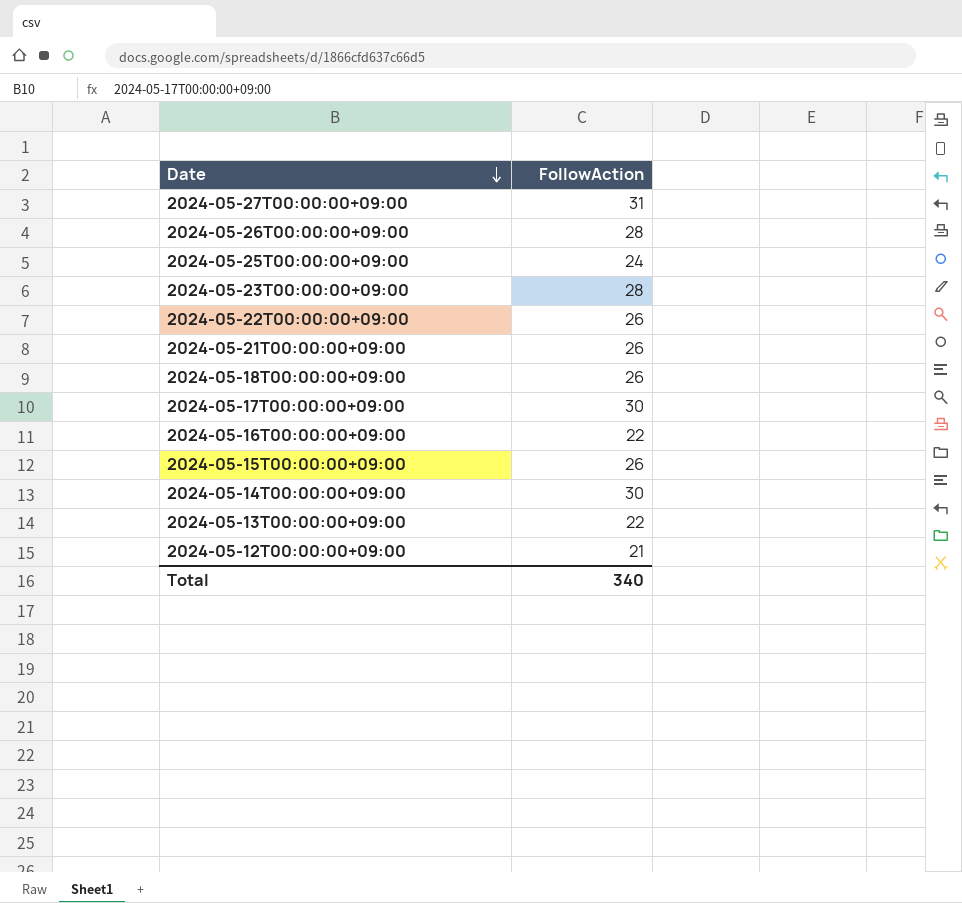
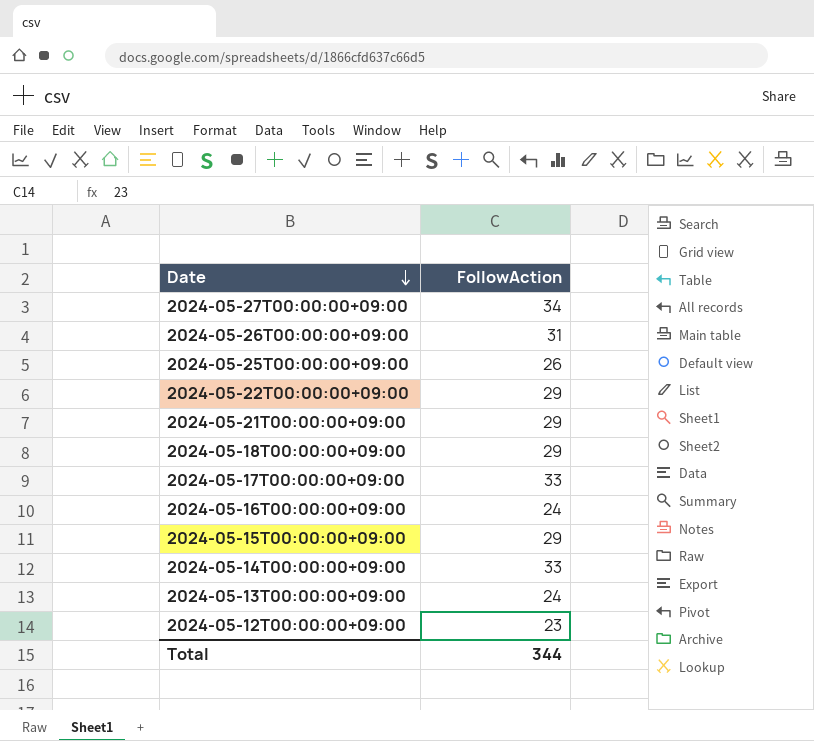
row 2024-05-23T00:00:00+09:00: 28 -> none
2024-05-27T00:00:00+09:00 | FollowAction: 31 -> 34
2024-05-26T00:00:00+09:00 | FollowAction: 28 -> 31
2024-05-25T00:00:00+09:00 | FollowAction: 24 -> 26
2024-05-22T00:00:00+09:00 | FollowAction: 26 -> 29
2024-05-21T00:00:00+09:00 | FollowAction: 26 -> 29
2024-05-18T00:00:00+09:00 | FollowAction: 26 -> 29
2024-05-17T00:00:00+09:00 | FollowAction: 30 -> 33
2024-05-16T00:00:00+09:00 | FollowAction: 22 -> 24
2024-05-15T00:00:00+09:00 | FollowAction: 26 -> 29
2024-05-14T00:00:00+09:00 | FollowAction: 30 -> 33
2024-05-13T00:00:00+09:00 | FollowAction: 22 -> 24
2024-05-12T00:00:00+09:00 | FollowAction: 21 -> 23
Total | FollowAction: 340 -> 344

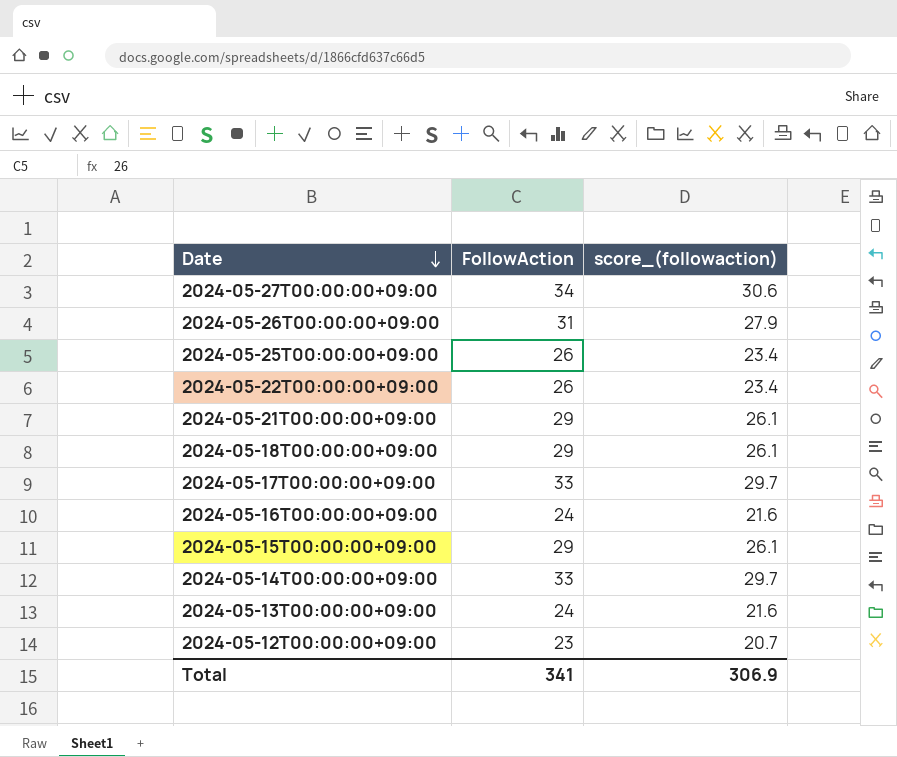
column score_(followaction) | formula: none -> [FollowAction] * 0.9
2024-05-22T00:00:00+09:00 | FollowAction: 29 -> 26
Total | FollowAction: 344 -> 341

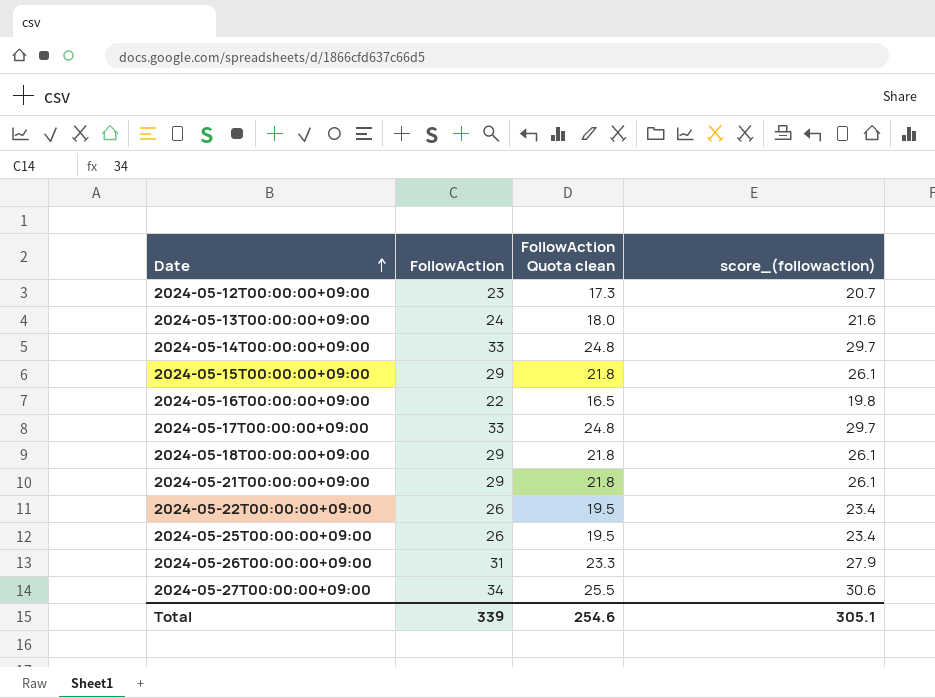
row order: Date descending -> Date ascending
column FollowAction Quota clean | formula: none -> [FollowAction] * 0.75
2024-05-16T00:00:00+09:00 | FollowAction: 24 -> 22
2024-05-16T00:00:00+09:00 | score_(followaction): 21.6 -> 19.8
Total | FollowAction: 341 -> 339
Total | score_(followaction): 306.9 -> 305.1

